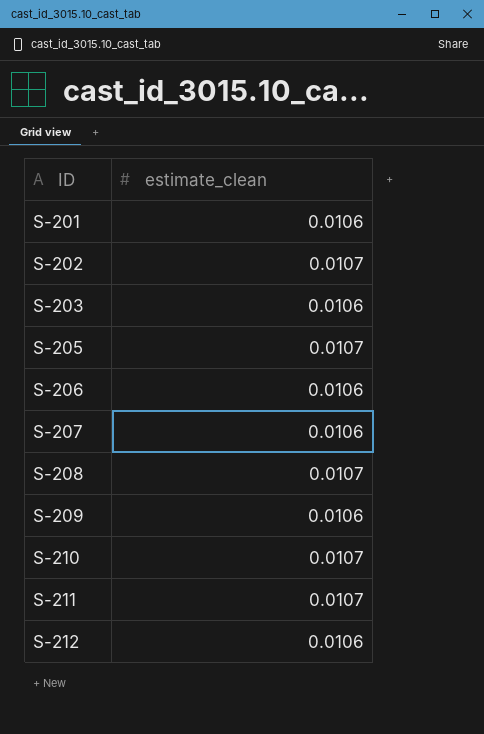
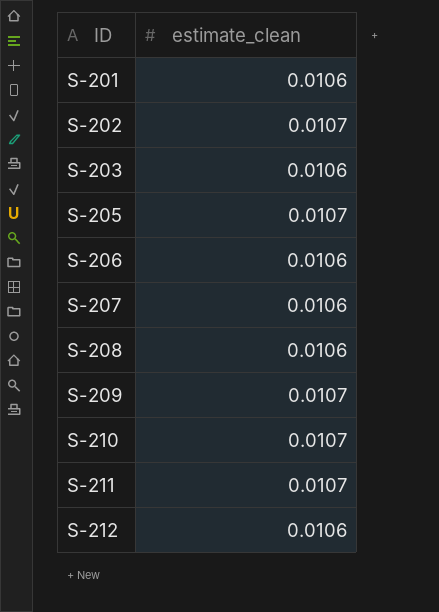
S-208 | estimate_clean: 0.0107 -> 0.0106
S-209 | estimate_clean: 0.0106 -> 0.0107

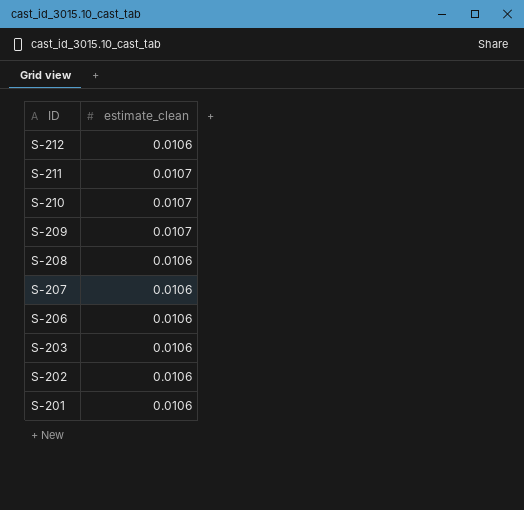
row order: ID ascending -> ID descending
row S-205: 0.0107 -> none
S-202 | estimate_clean: 0.0107 -> 0.0106

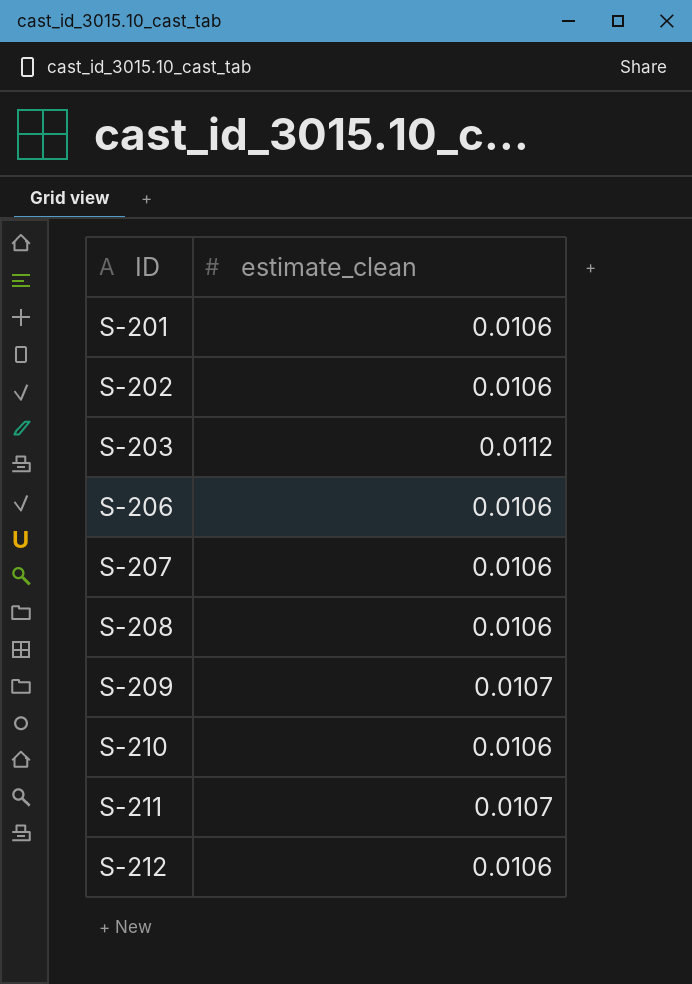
row order: ID descending -> ID ascending
S-203 | estimate_clean: 0.0106 -> 0.0112
S-210 | estimate_clean: 0.0107 -> 0.0106

